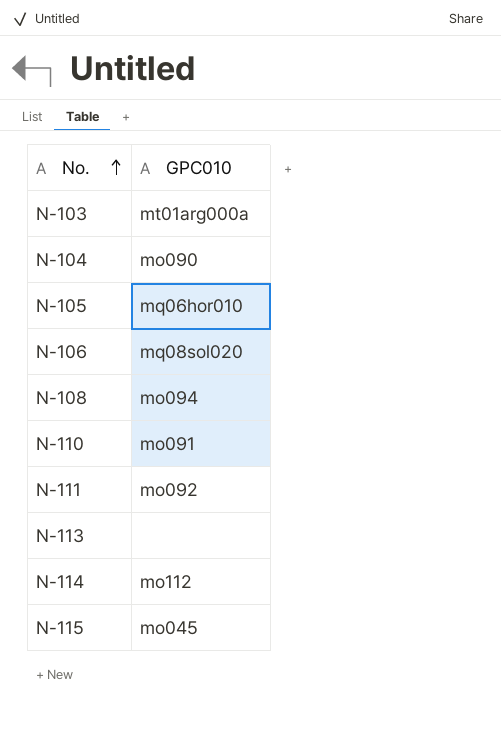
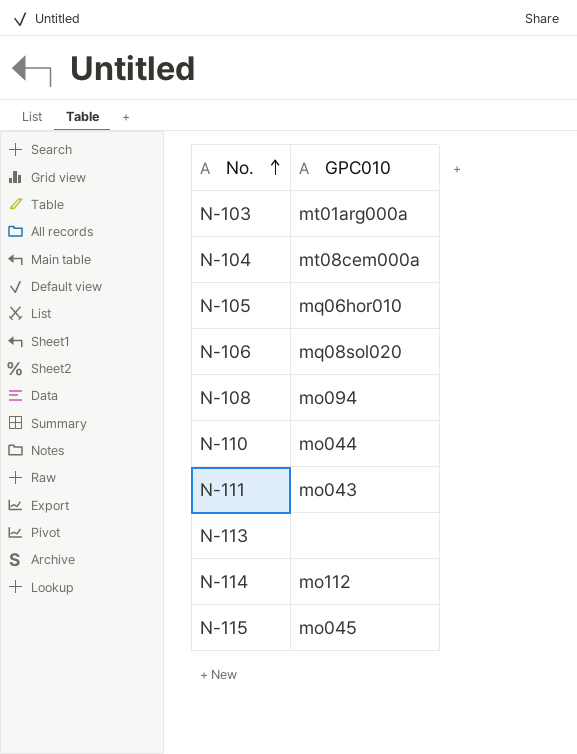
N-104 | GPC010: mo090 -> mt08cem000a
N-110 | GPC010: mo091 -> mo044
N-111 | GPC010: mo092 -> mo043

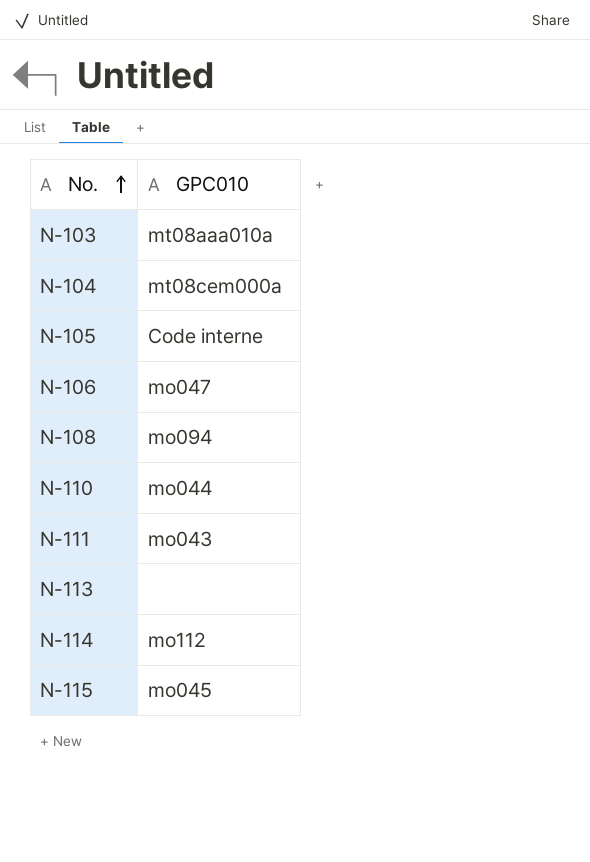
N-103 | GPC010: mt01arg000a -> mt08aaa010a
N-105 | GPC010: mq06hor010 -> Code interne
N-106 | GPC010: mq08sol020 -> mo047

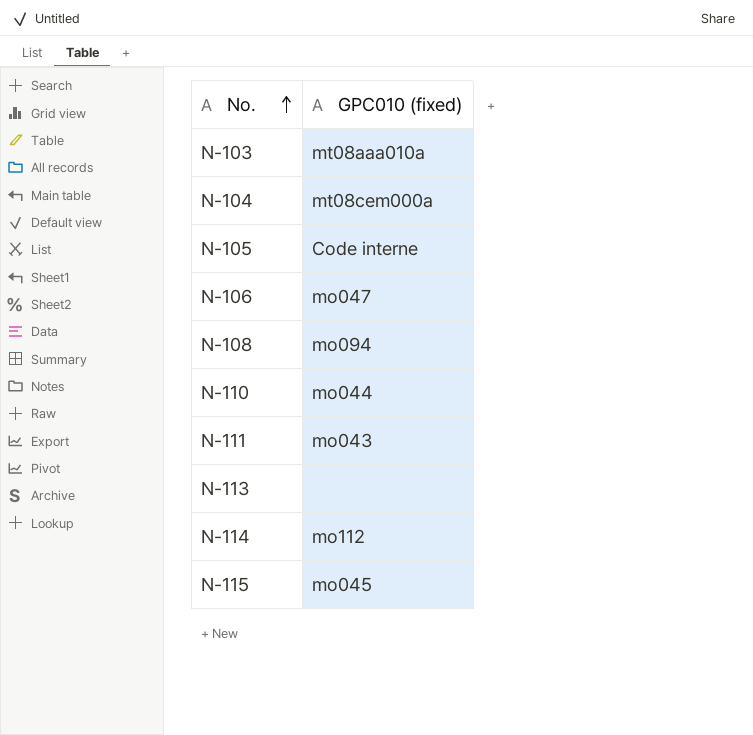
column name: GPC010 -> GPC010 (fixed)

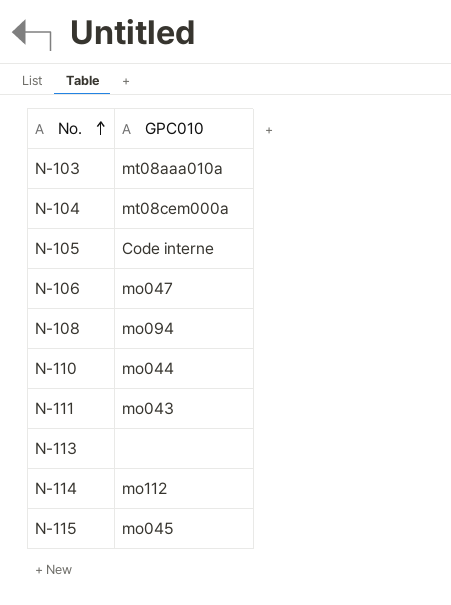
column name: GPC010 (fixed) -> GPC010

